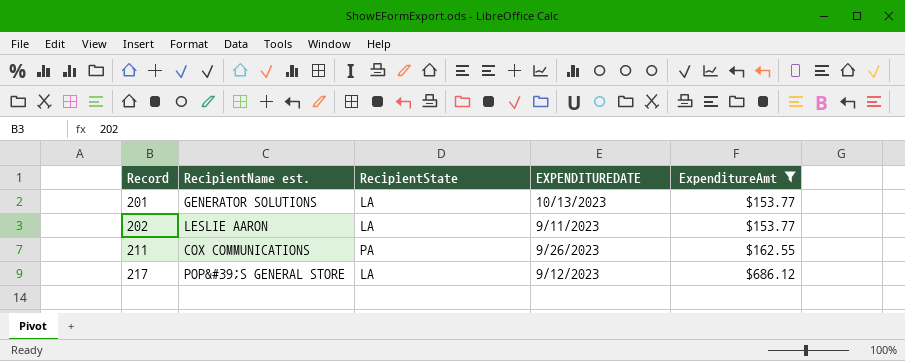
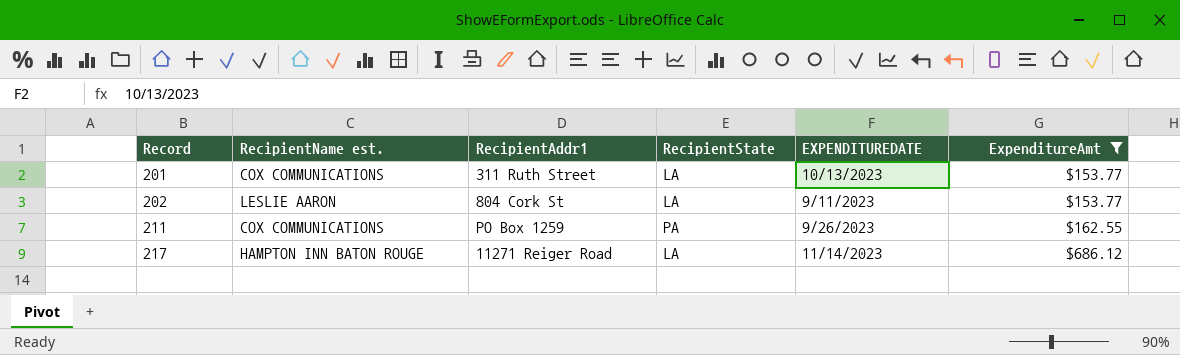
column RecipientAddr1 | position: none -> 3
201 | RecipientName est.: GENERATOR SOLUTIONS -> COX COMMUNICATIONS
217 | RecipientName est.: POP&#39;S GENERAL STORE -> HAMPTON INN BATON ROUGE
217 | EXPENDITUREDATE: 9/12/2023 -> 11/14/2023

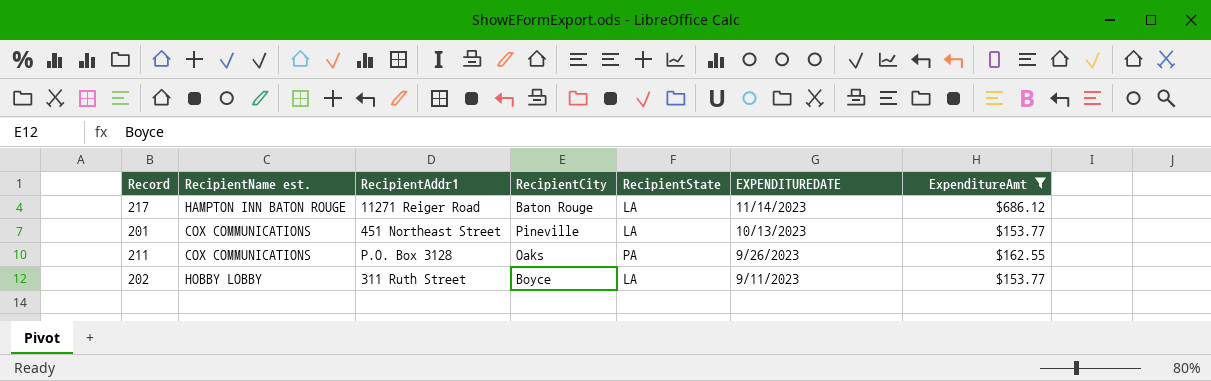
row order: Record ascending -> EXPENDITUREDATE descending
column RecipientCity | position: none -> 4
201 | RecipientAddr1: 311 Ruth Street -> 451 Northeast Street
211 | RecipientAddr1: PO Box 1259 -> P.O. Box 3128
202 | RecipientName est.: LESLIE AARON -> HOBBY LOBBY
202 | RecipientAddr1: 804 Cork St -> 311 Ruth Street

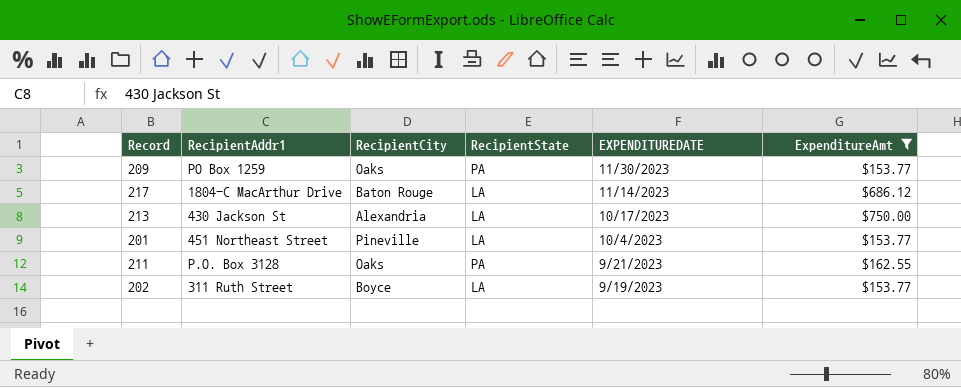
column RecipientName est. | position: 2 -> none
row 209: none -> PO Box 1259 | Oaks | PA | 11/30/2023 | $153.77
217 | RecipientAddr1: 11271 Reiger Road -> 1804-C MacArthur Drive
row 213: none -> 430 Jackson St | Alexandria | LA | 10/17/2023 | $750.00
201 | EXPENDITUREDATE: 10/13/2023 -> 10/4/2023
211 | EXPENDITUREDATE: 9/26/2023 -> 9/21/2023
202 | EXPENDITUREDATE: 9/11/2023 -> 9/19/2023

